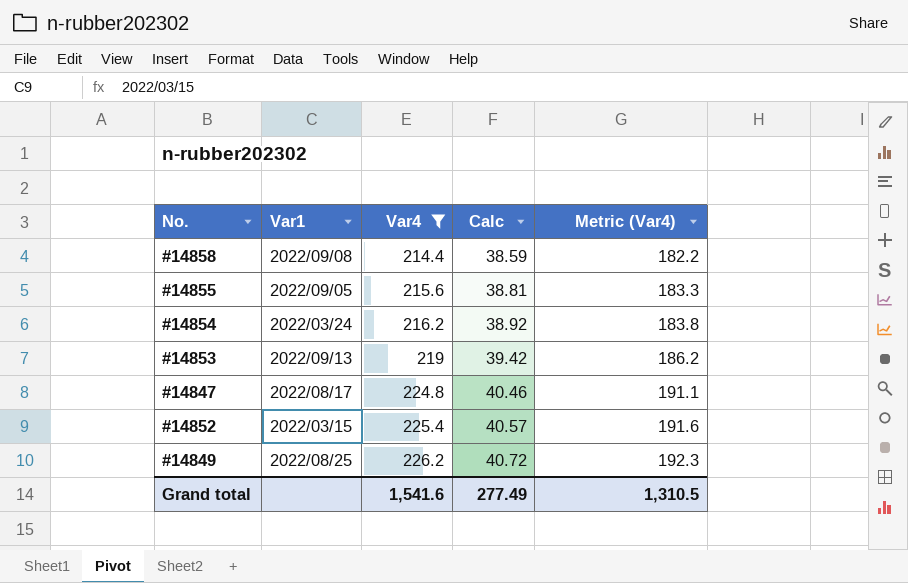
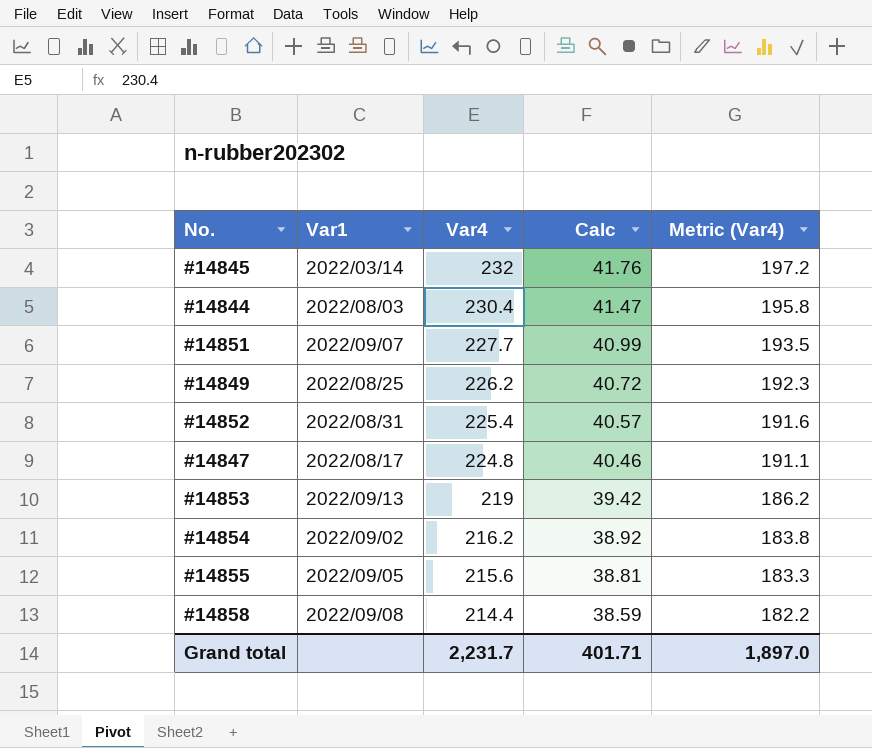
filter: Var4 <= 226.2 -> none
row order: Var4 ascending -> Var4 descending
#14852 | Var1: 2022/03/15 -> 2022/08/31
#14854 | Var1: 2022/03/24 -> 2022/09/02
Grand total | Var4: 1,541.6 -> 2,231.7
Grand total | Calc: 277.49 -> 401.71
Grand total | Metric (Var4): 1,310.5 -> 1,897.0

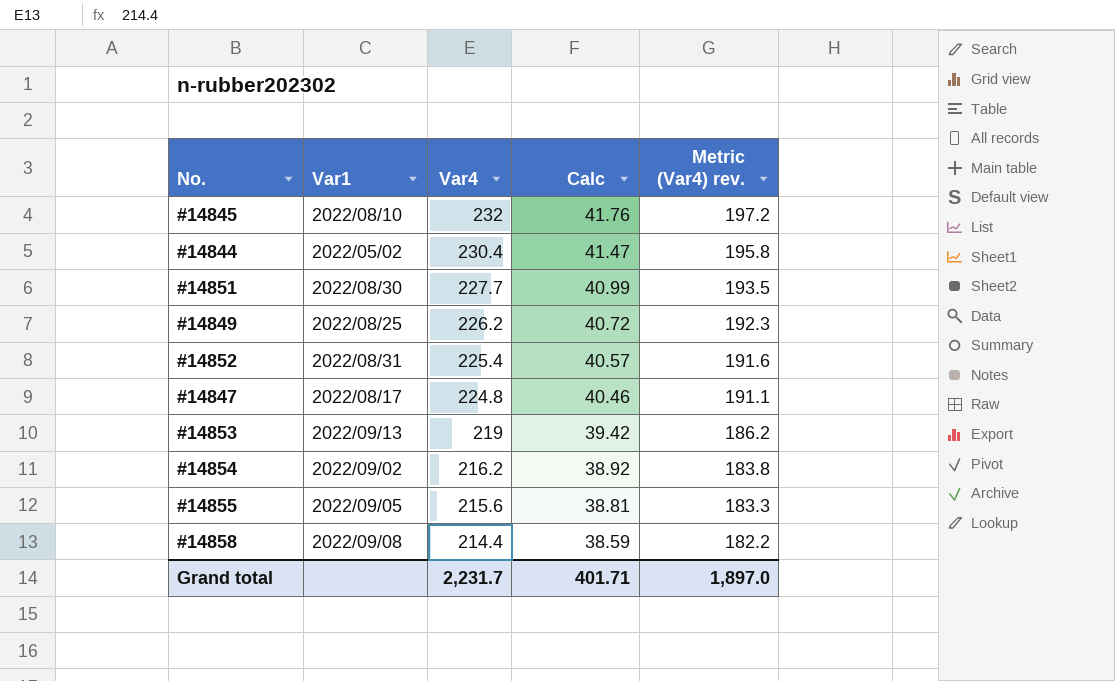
column name: Metric (Var4) -> Metric (Var4) rev.
#14845 | Var1: 2022/03/14 -> 2022/08/10
#14844 | Var1: 2022/08/03 -> 2022/05/02
#14851 | Var1: 2022/09/07 -> 2022/08/30

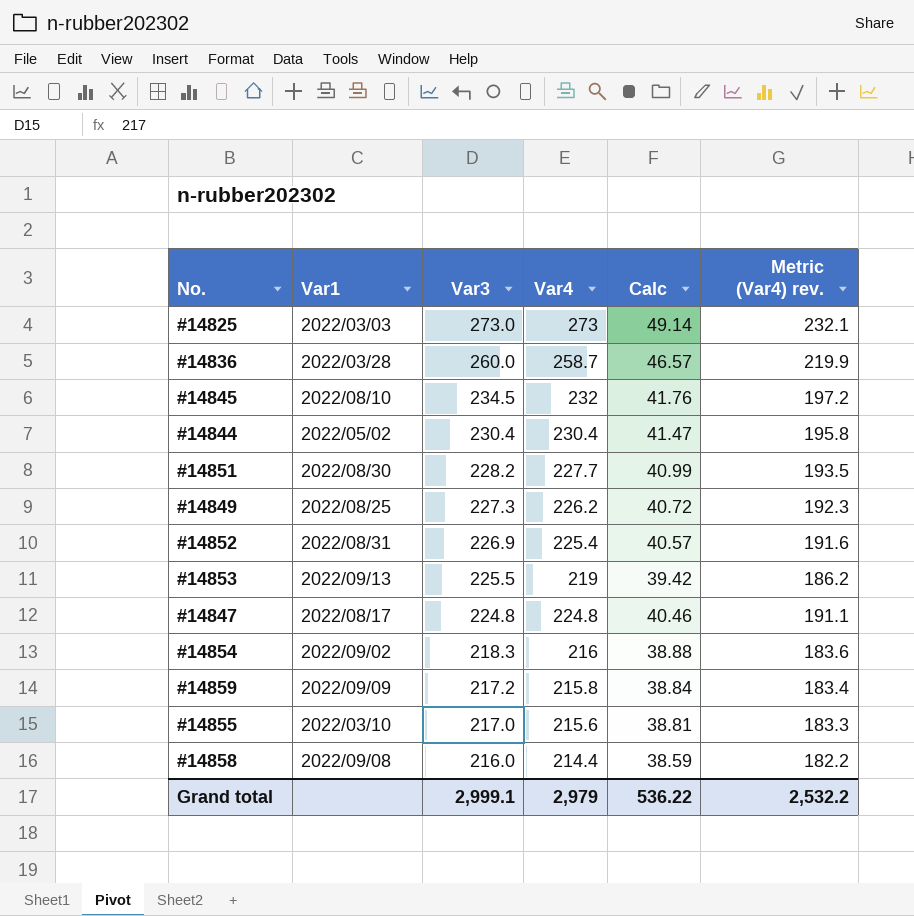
row order: Var4 descending -> Var3 descending
column Var3 | position: none -> 3
row #14825: none -> 2022/03/03 | 273.0 | 273 | 49.14 | 232.1
row #14836: none -> 2022/03/28 | 260.0 | 258.7 | 46.57 | 219.9
#14854 | Var4: 216.2 -> 216
#14854 | Calc: 38.92 -> 38.88
#14854 | Metric (Var4) rev.: 183.8 -> 183.6
row #14859: none -> 2022/09/09 | 217.2 | 215.8 | 38.84 | 183.4
#14855 | Var1: 2022/09/05 -> 2022/03/10
Grand total | Var4: 2,231.7 -> 2,979
Grand total | Calc: 401.71 -> 536.22
Grand total | Metric (Var4) rev.: 1,897.0 -> 2,532.2

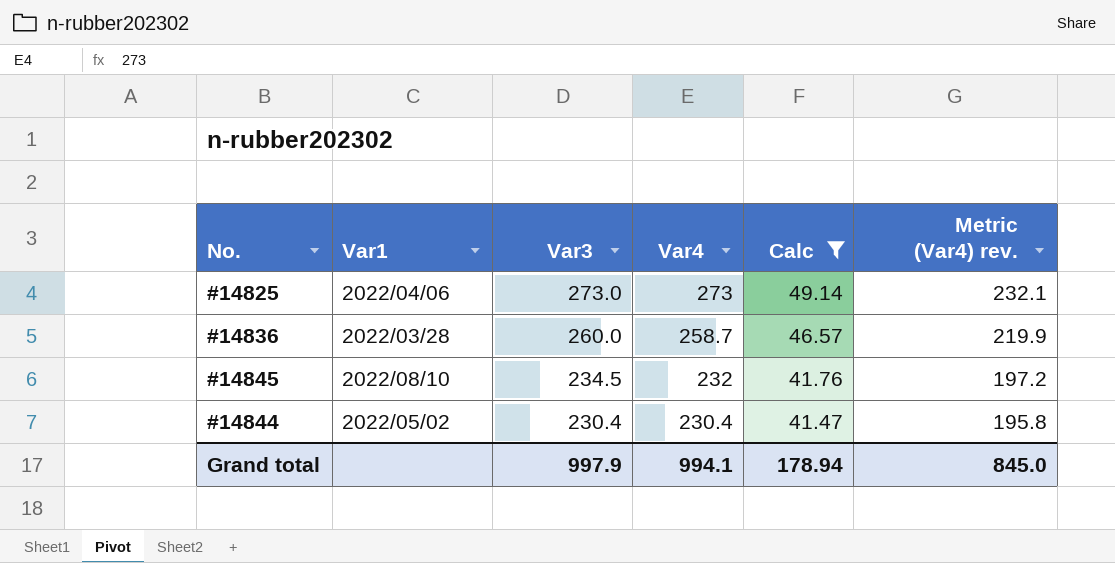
filter: none -> Calc >= 41.47
#14825 | Var1: 2022/03/03 -> 2022/04/06
Grand total | Var3: 2,999.1 -> 997.9
Grand total | Var4: 2,979 -> 994.1
Grand total | Calc: 536.22 -> 178.94
Grand total | Metric (Var4) rev.: 2,532.2 -> 845.0

